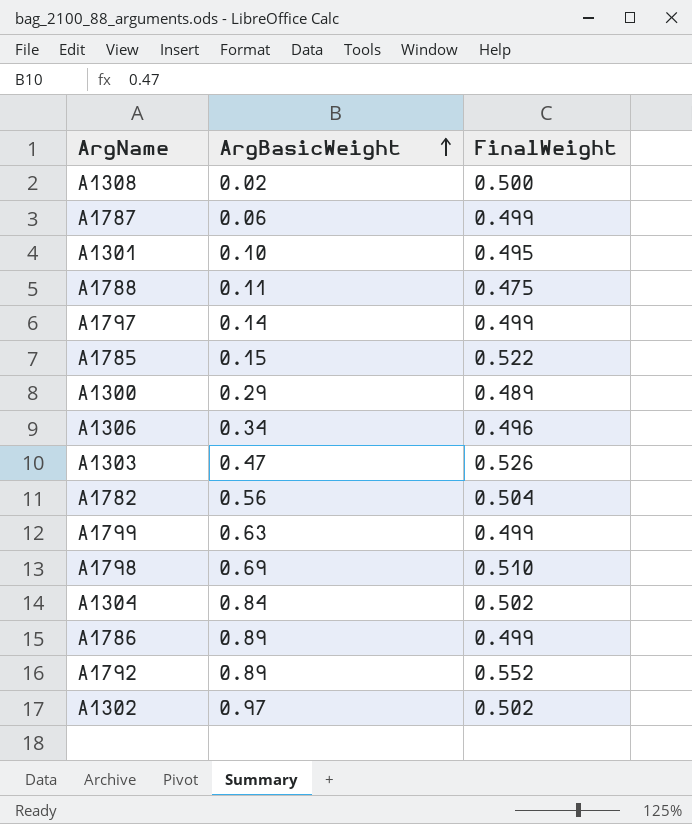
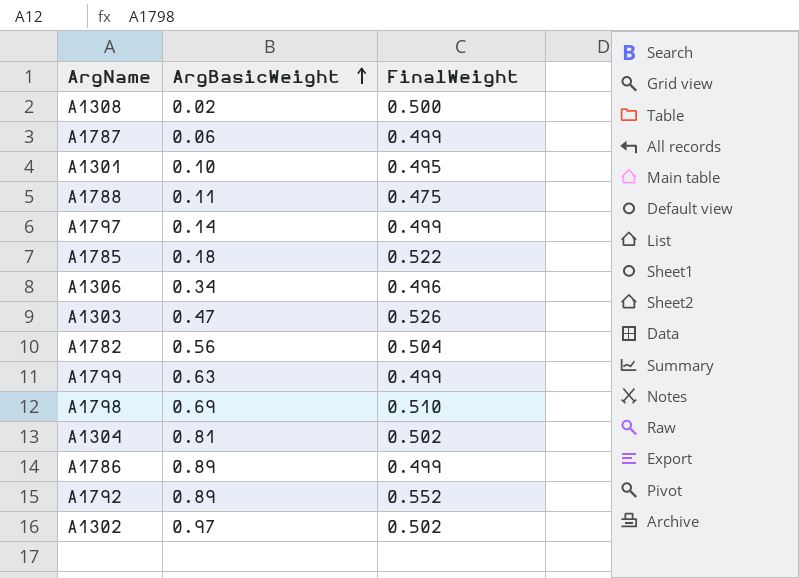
row A1300: 0.29 | 0.489 -> none
A1785 | ArgBasicWeight: 0.15 -> 0.18
A1304 | ArgBasicWeight: 0.84 -> 0.81

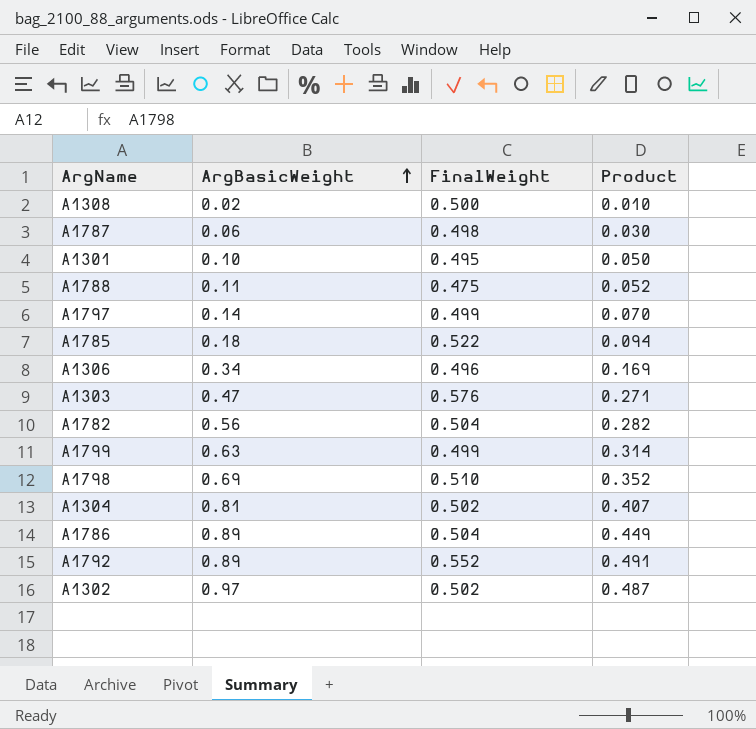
column Product | formula: none -> [ArgBasicWeight] * [FinalWeight]
A1787 | FinalWeight: 0.499 -> 0.498
A1303 | FinalWeight: 0.526 -> 0.576
A1786 | FinalWeight: 0.499 -> 0.504

